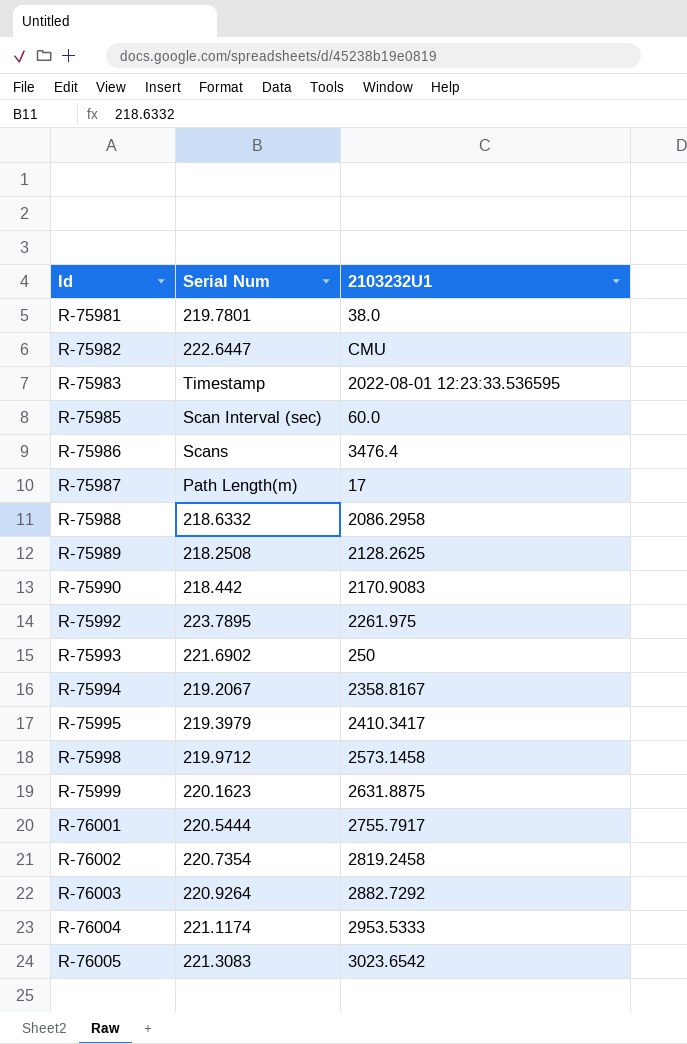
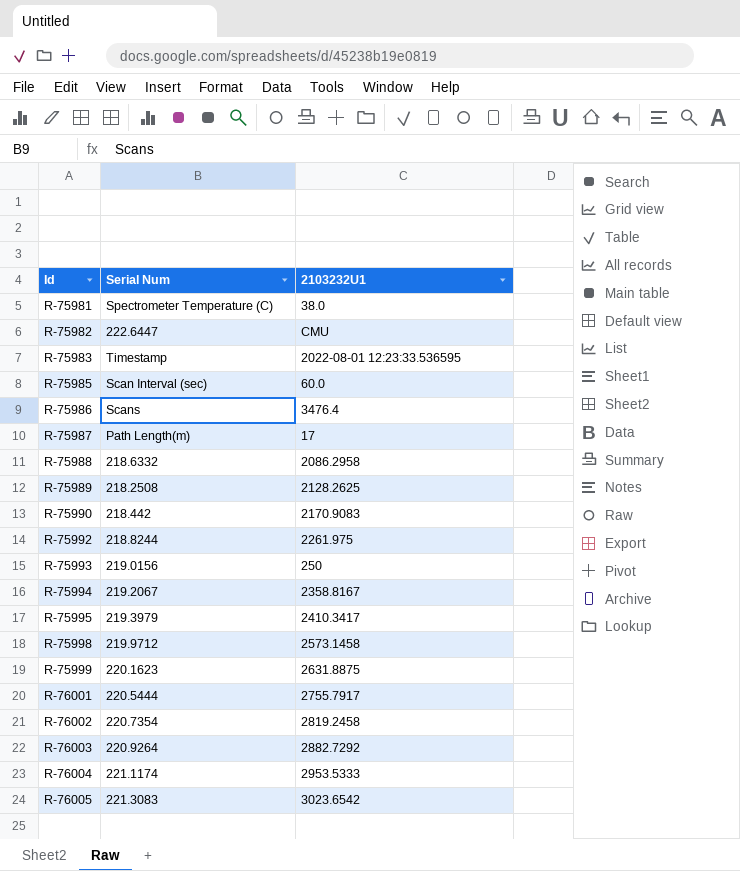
R-75981 | Serial Num: 219.7801 -> Spectrometer Temperature (C)
R-75992 | Serial Num: 223.7895 -> 218.8244
R-75993 | Serial Num: 221.6902 -> 219.0156

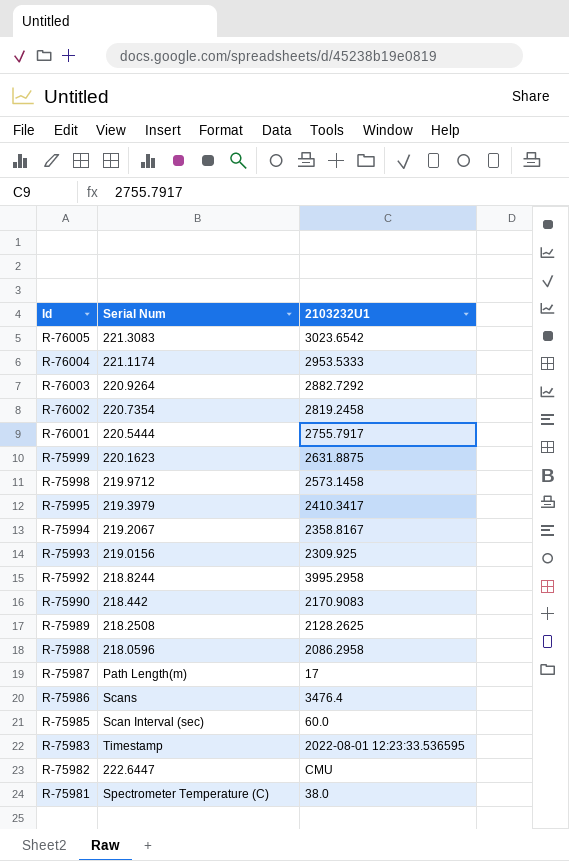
row order: Id ascending -> Id descending
R-75993 | 2103232U1: 250 -> 2309.925
R-75992 | 2103232U1: 2261.975 -> 3995.2958
R-75988 | Serial Num: 218.6332 -> 218.0596

